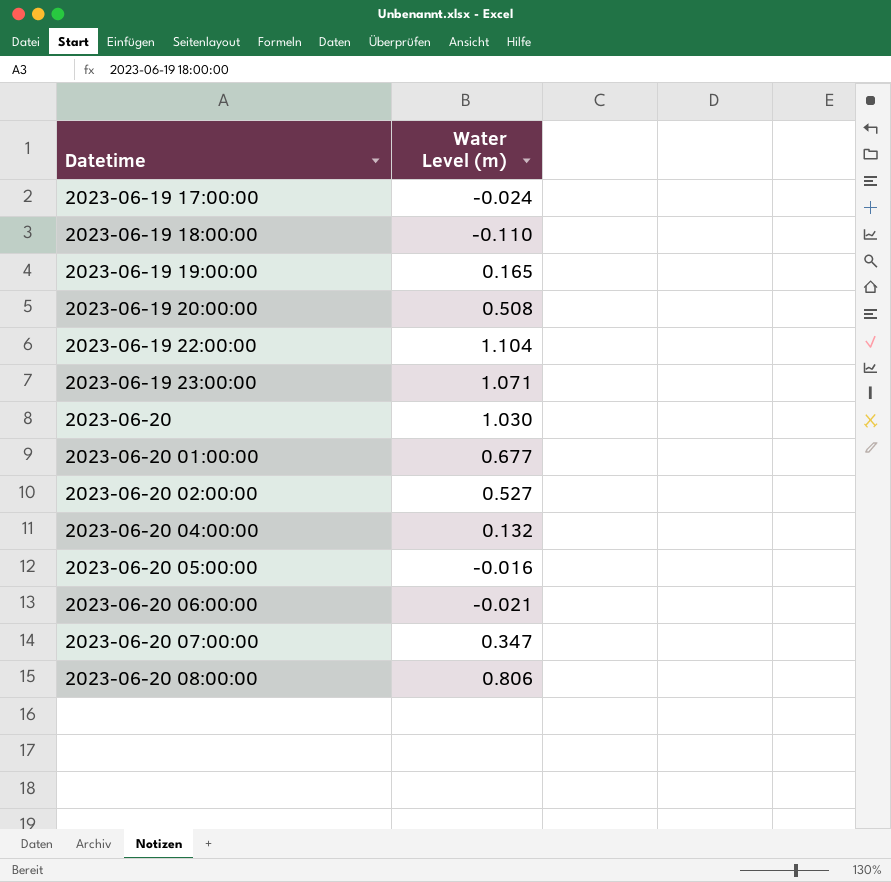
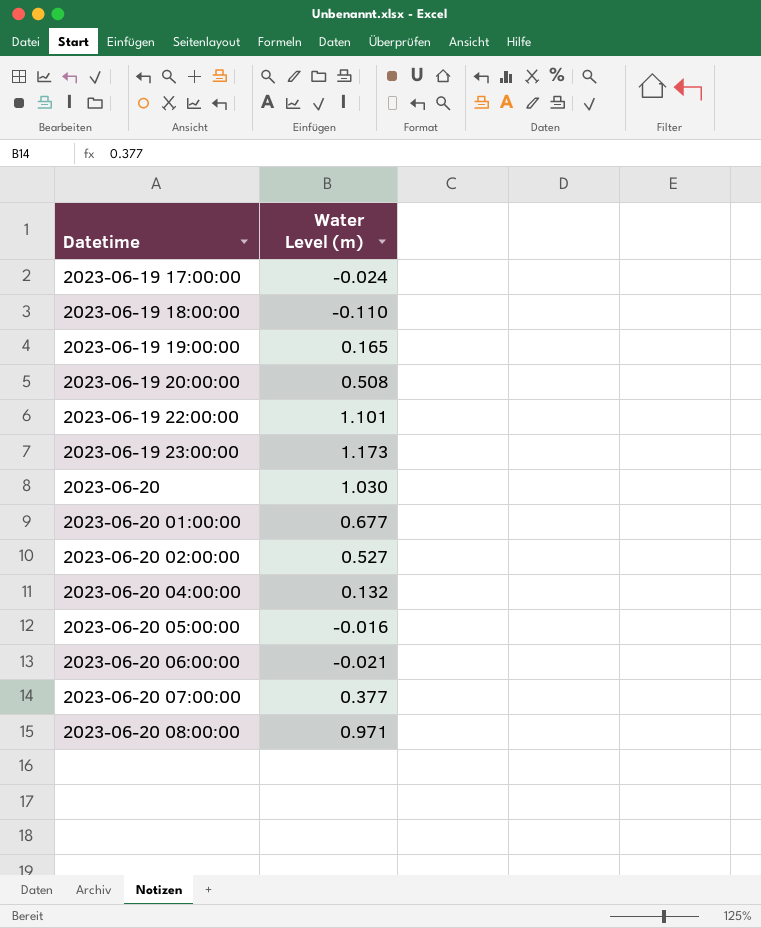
2023-06-19 22:00:00 | Water Level (m): 1.104 -> 1.101
2023-06-19 23:00:00 | Water Level (m): 1.071 -> 1.173
2023-06-20 07:00:00 | Water Level (m): 0.347 -> 0.377
2023-06-20 08:00:00 | Water Level (m): 0.806 -> 0.971

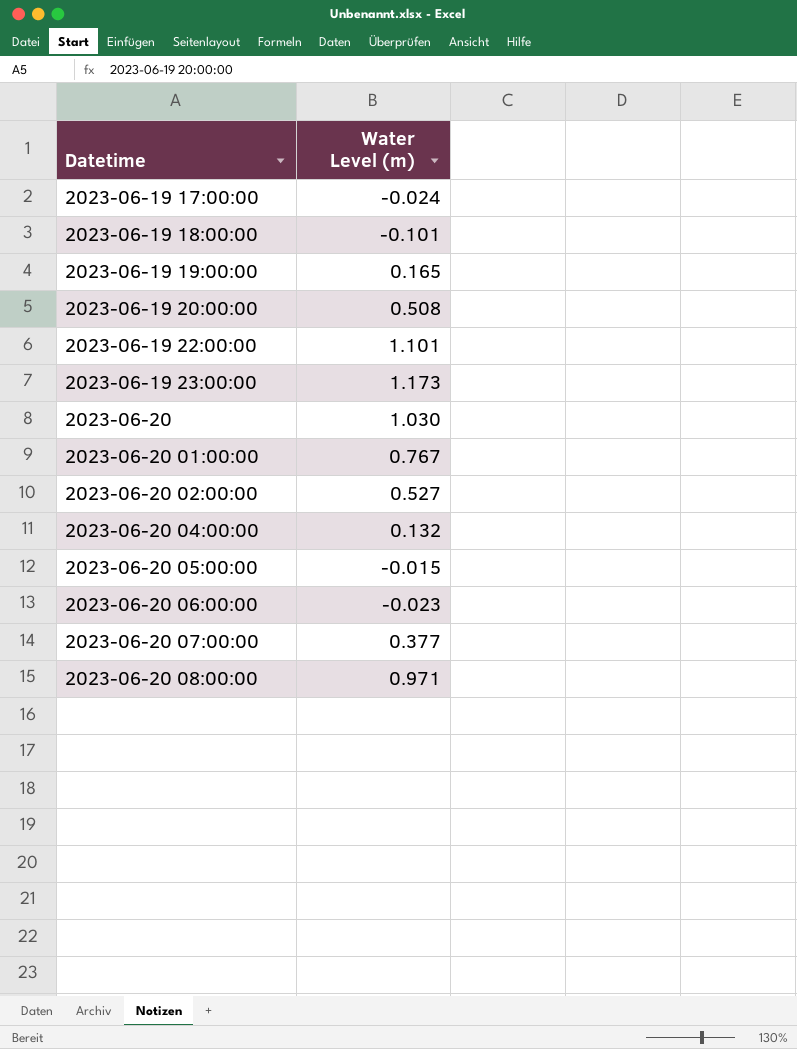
2023-06-19 18:00:00 | Water Level (m): -0.110 -> -0.101
2023-06-20 01:00:00 | Water Level (m): 0.677 -> 0.767
2023-06-20 05:00:00 | Water Level (m): -0.016 -> -0.015
2023-06-20 06:00:00 | Water Level (m): -0.021 -> -0.023

